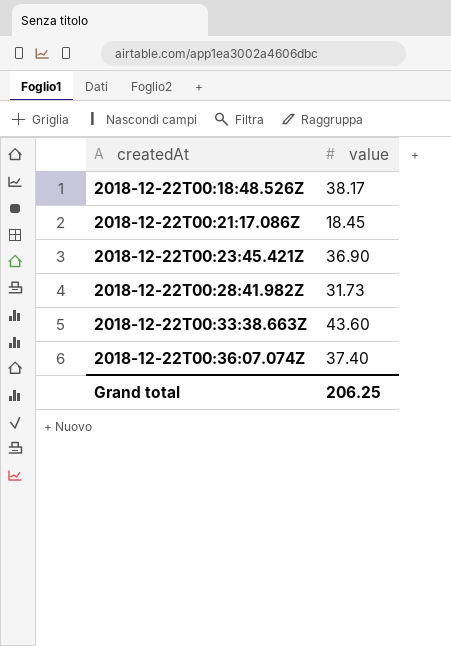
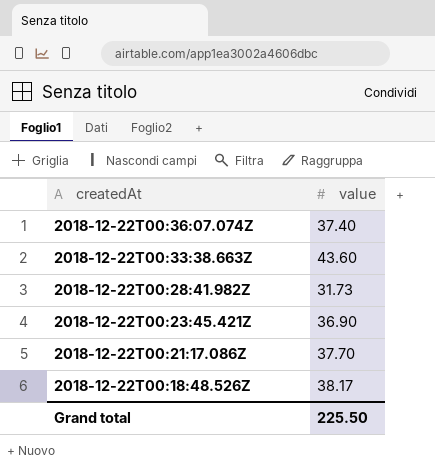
row order: createdAt ascending -> createdAt descending
2018-12-22T00:21:17.086Z | value: 18.45 -> 37.70
Grand total | value: 206.25 -> 225.50

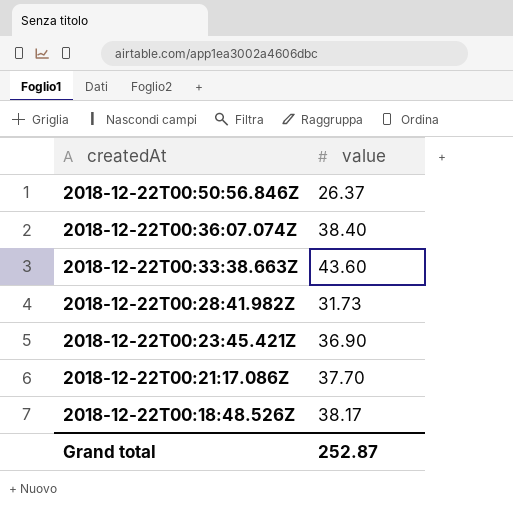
row 2018-12-22T00:50:56.846Z: none -> 26.37
2018-12-22T00:36:07.074Z | value: 37.40 -> 38.40
Grand total | value: 225.50 -> 252.87

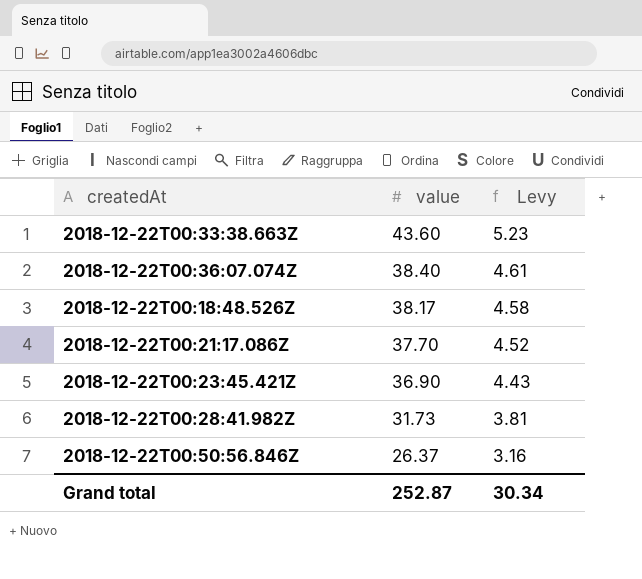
row order: createdAt descending -> value descending
column Levy | formula: none -> [value] * 0.12

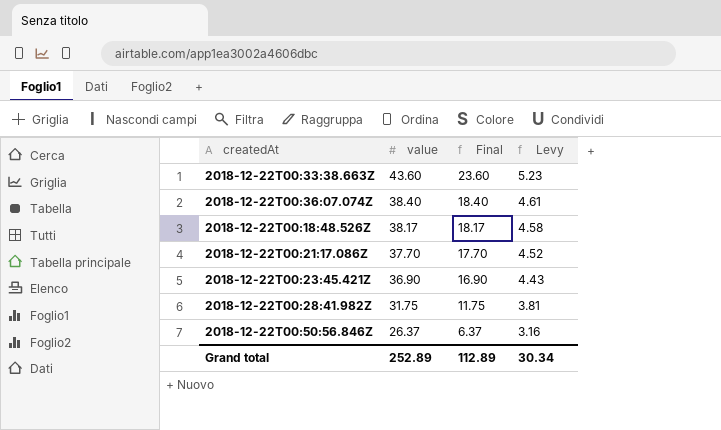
column Final | formula: none -> [value] - 20
2018-12-22T00:28:41.982Z | value: 31.73 -> 31.75
Grand total | value: 252.87 -> 252.89

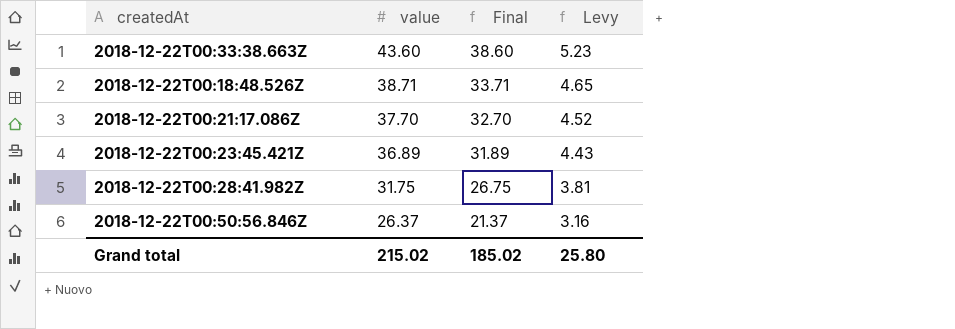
column Final | formula: [value] - 20 -> [value] - 5
row 2018-12-22T00:36:07.074Z: 38.40 | 18.40 | 4.61 -> none
2018-12-22T00:18:48.526Z | value: 38.17 -> 38.71
2018-12-22T00:18:48.526Z | Levy: 4.58 -> 4.65
2018-12-22T00:23:45.421Z | value: 36.90 -> 36.89
Grand total | value: 252.89 -> 215.02
Grand total | Final: 112.89 -> 185.02
Grand total | Levy: 30.34 -> 25.80

